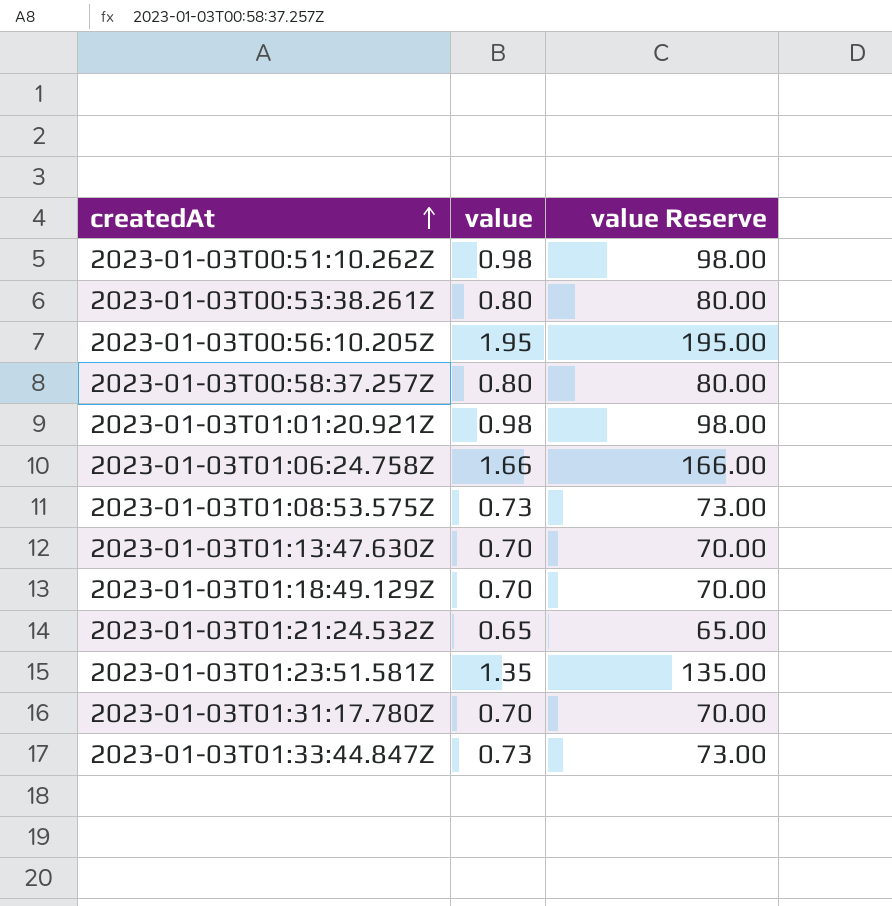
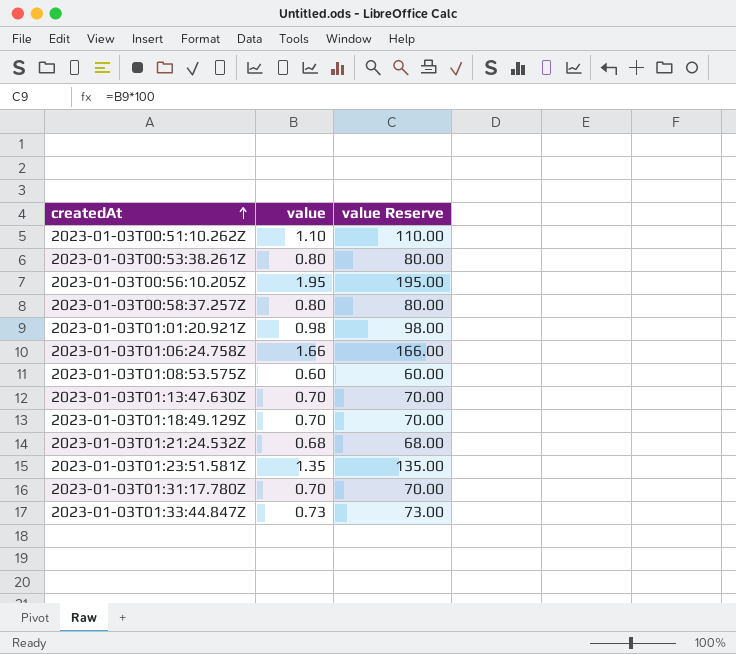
2023-01-03T00:51:10.262Z | value: 0.98 -> 1.10
2023-01-03T00:51:10.262Z | value Reserve: 98.00 -> 110.00
2023-01-03T01:08:53.575Z | value: 0.73 -> 0.60
2023-01-03T01:08:53.575Z | value Reserve: 73.00 -> 60.00
2023-01-03T01:21:24.532Z | value: 0.65 -> 0.68
2023-01-03T01:21:24.532Z | value Reserve: 65.00 -> 68.00

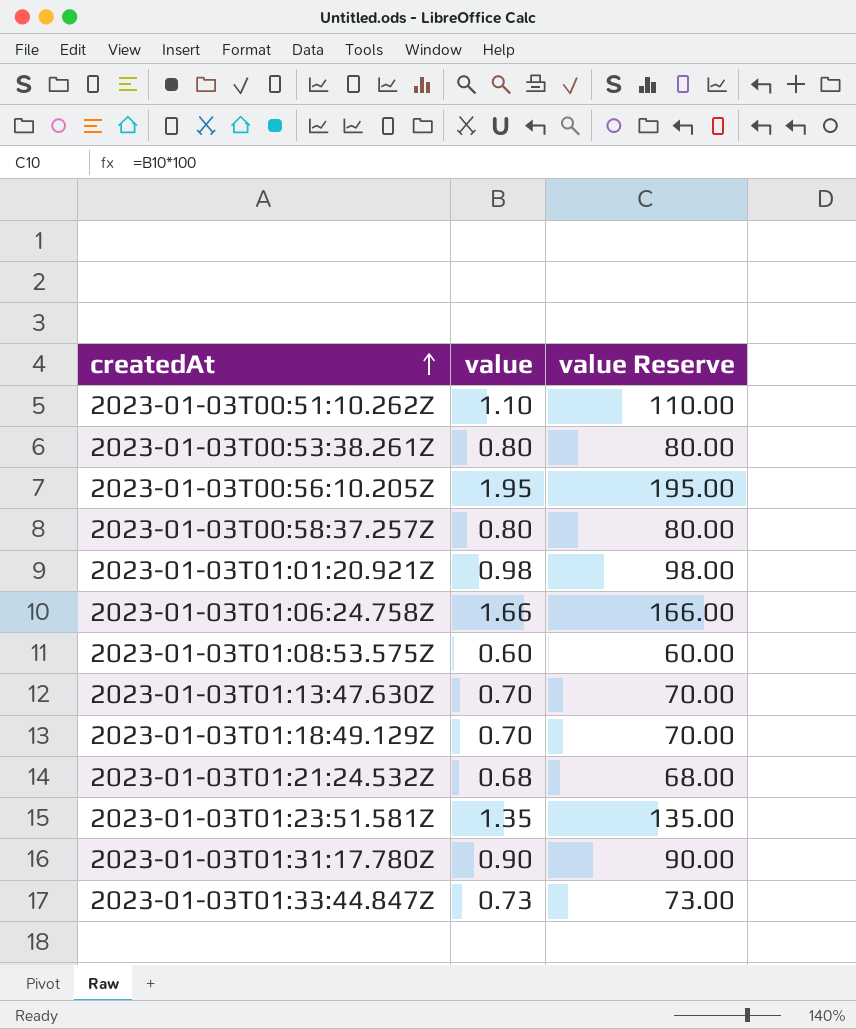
2023-01-03T01:31:17.780Z | value: 0.70 -> 0.90
2023-01-03T01:31:17.780Z | value Reserve: 70.00 -> 90.00

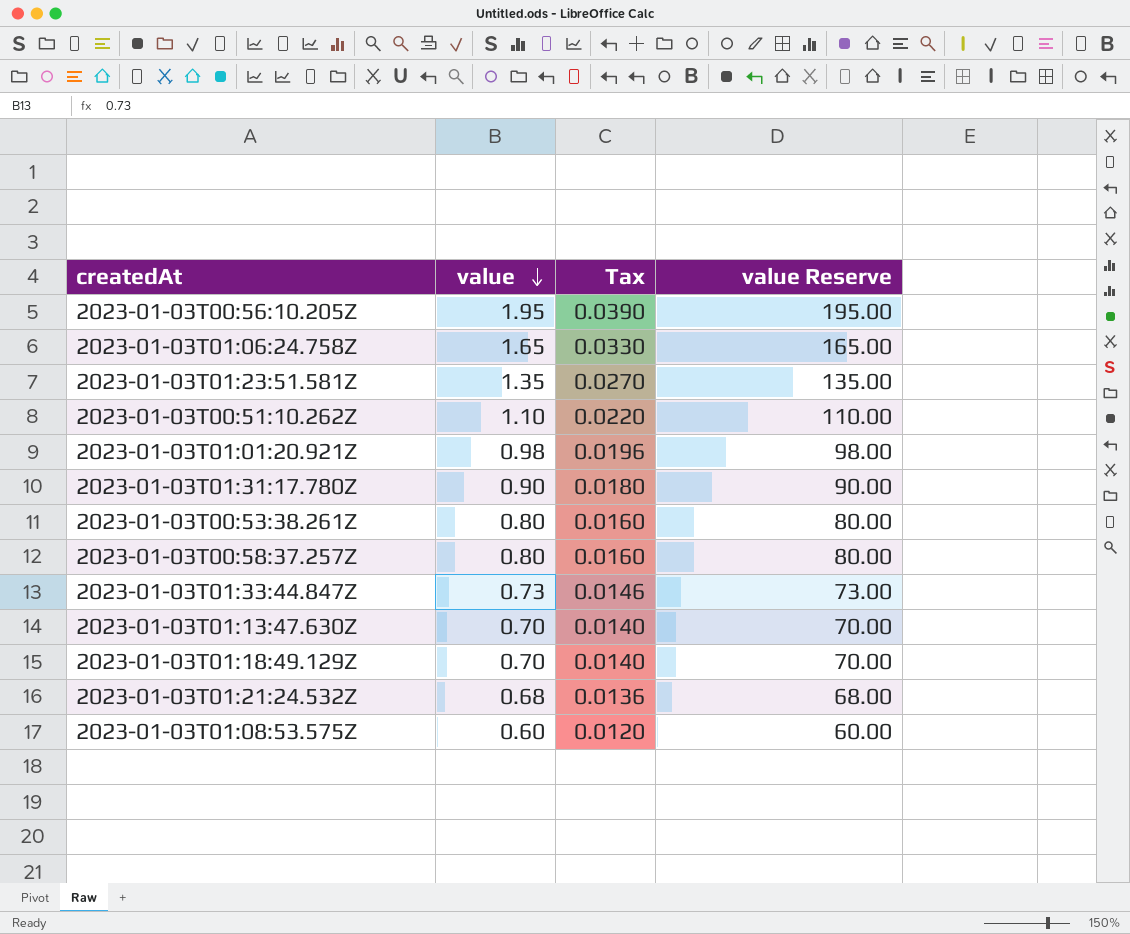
row order: createdAt ascending -> value descending
column Tax | formula: none -> [value] * 0.02
2023-01-03T01:06:24.758Z | value: 1.66 -> 1.65
2023-01-03T01:06:24.758Z | value Reserve: 166.00 -> 165.00

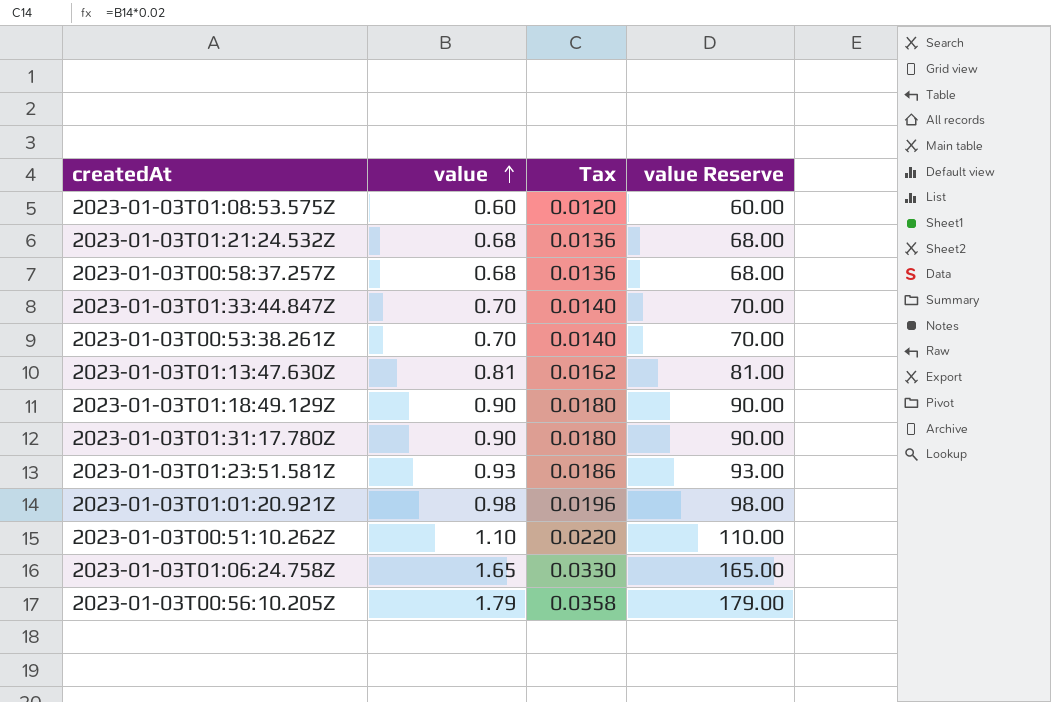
row order: value descending -> value ascending
2023-01-03T00:58:37.257Z | value: 0.80 -> 0.68
2023-01-03T00:58:37.257Z | Tax: 0.0160 -> 0.0136
2023-01-03T00:58:37.257Z | value Reserve: 80.00 -> 68.00
2023-01-03T01:33:44.847Z | value: 0.73 -> 0.70
2023-01-03T01:33:44.847Z | Tax: 0.0146 -> 0.0140
2023-01-03T01:33:44.847Z | value Reserve: 73.00 -> 70.00
2023-01-03T00:53:38.261Z | value: 0.80 -> 0.70
2023-01-03T00:53:38.261Z | Tax: 0.0160 -> 0.0140
2023-01-03T00:53:38.261Z | value Reserve: 80.00 -> 70.00
2023-01-03T01:13:47.630Z | value: 0.70 -> 0.81
2023-01-03T01:13:47.630Z | Tax: 0.0140 -> 0.0162
2023-01-03T01:13:47.630Z | value Reserve: 70.00 -> 81.00
2023-01-03T01:18:49.129Z | value: 0.70 -> 0.90
2023-01-03T01:18:49.129Z | Tax: 0.0140 -> 0.0180
2023-01-03T01:18:49.129Z | value Reserve: 70.00 -> 90.00
2023-01-03T01:23:51.581Z | value: 1.35 -> 0.93
2023-01-03T01:23:51.581Z | Tax: 0.0270 -> 0.0186
2023-01-03T01:23:51.581Z | value Reserve: 135.00 -> 93.00
2023-01-03T00:56:10.205Z | value: 1.95 -> 1.79
2023-01-03T00:56:10.205Z | Tax: 0.0390 -> 0.0358
2023-01-03T00:56:10.205Z | value Reserve: 195.00 -> 179.00

